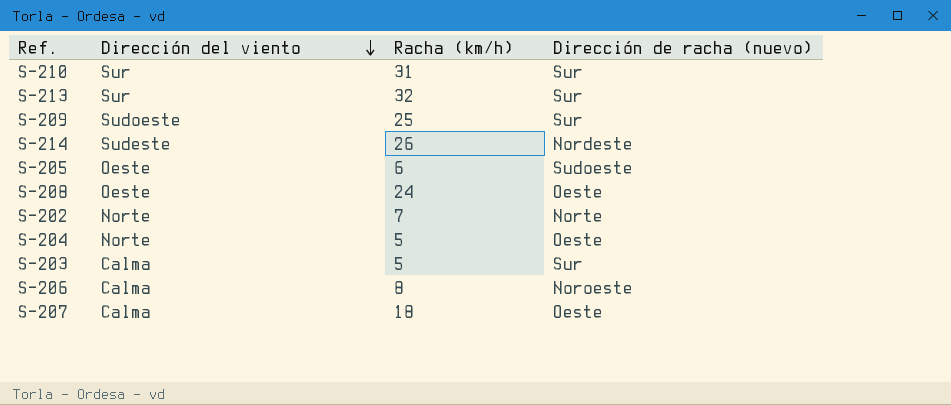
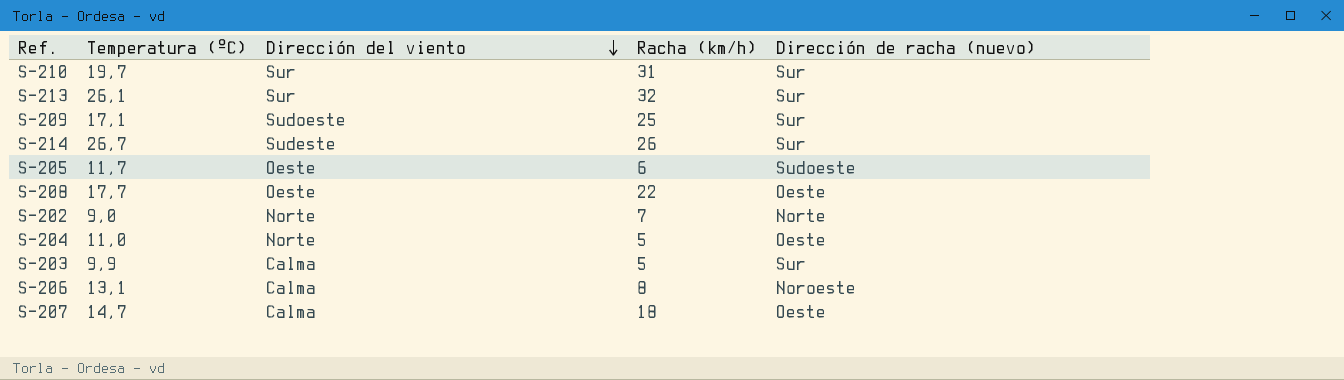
column Temperatura (ºC) | position: none -> 2
S-214 | Dirección de racha (nuevo): Nordeste -> Sur
S-208 | Racha (km/h): 24 -> 22

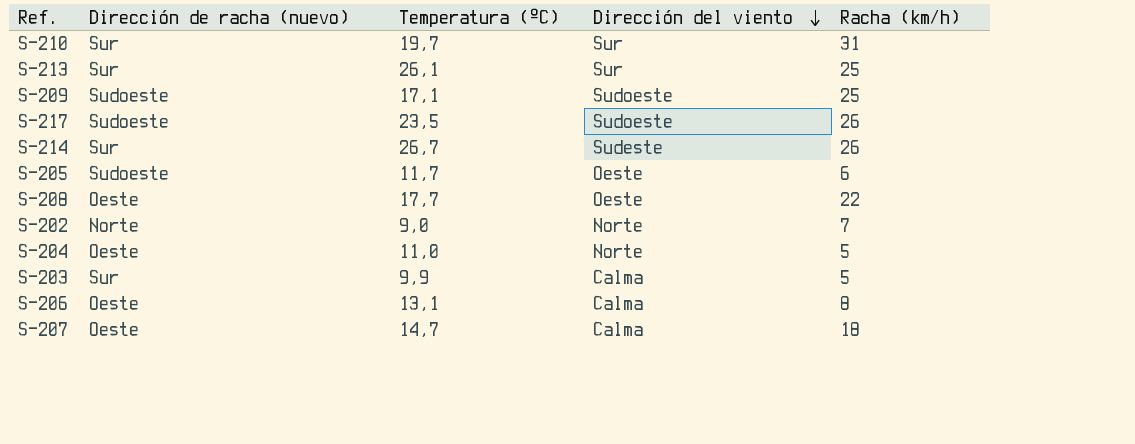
column Dirección de racha (nuevo) | position: 5 -> 2
S-213 | Racha (km/h): 32 -> 25
S-209 | Dirección de racha (nuevo): Sur -> Sudoeste
row S-217: none -> Sudoeste | 23,5 | Sudoeste | 26
S-206 | Dirección de racha (nuevo): Noroeste -> Oeste

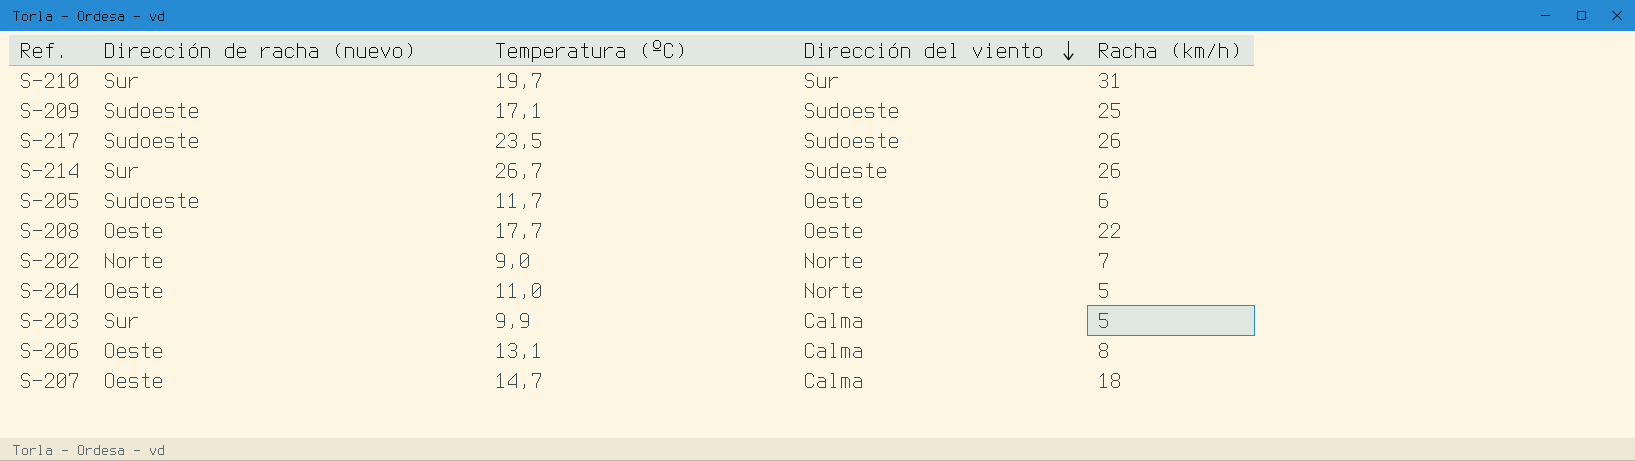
row S-213: Sur | 26,1 | Sur | 25 -> none

